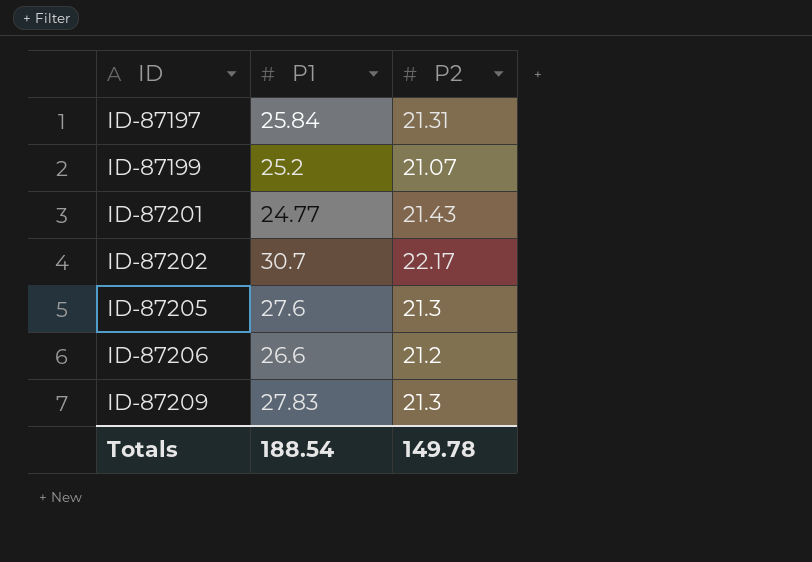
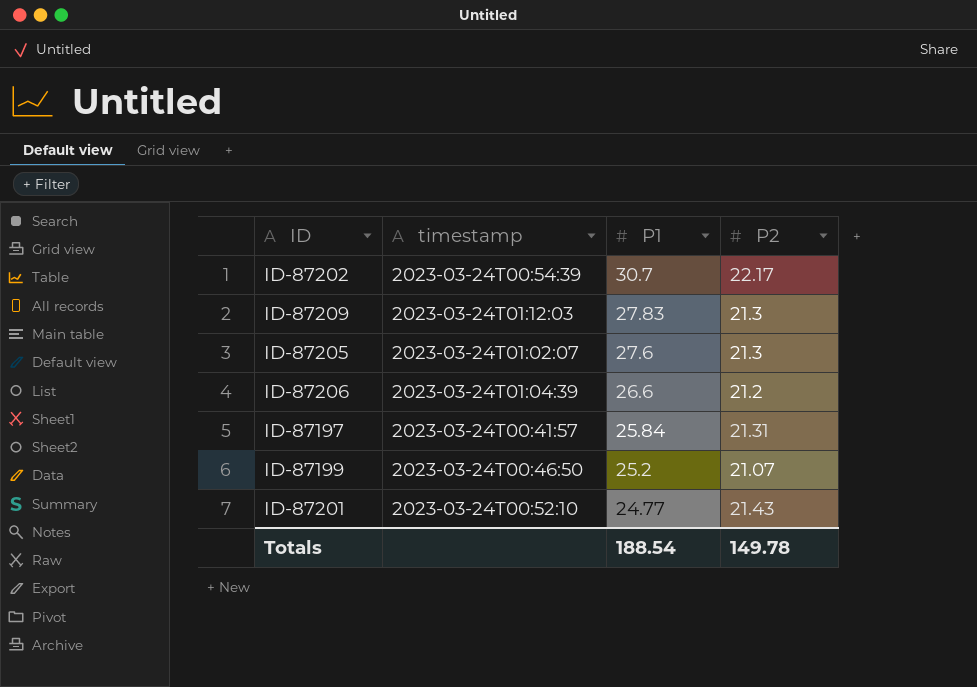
row order: ID ascending -> P1 descending
column timestamp | position: none -> 2

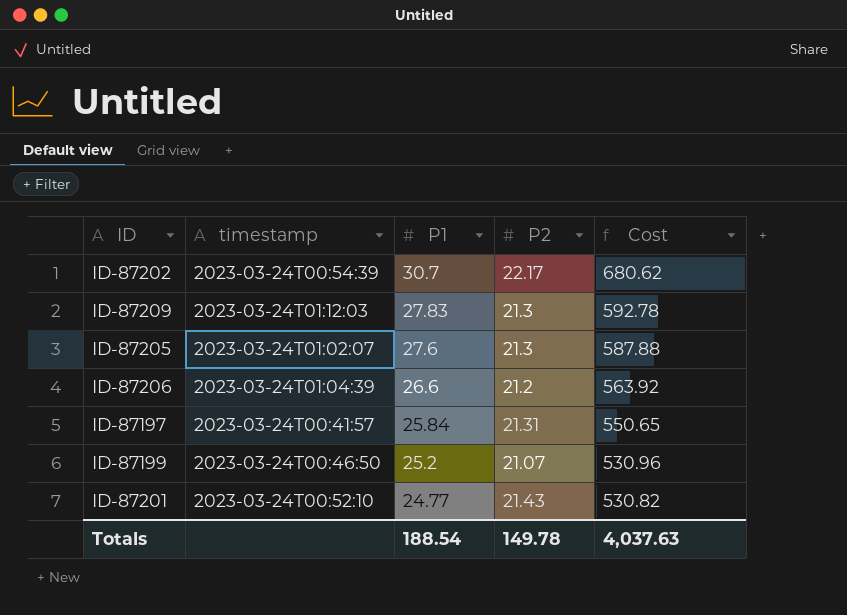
column Cost | formula: none -> [P1] * [P2]

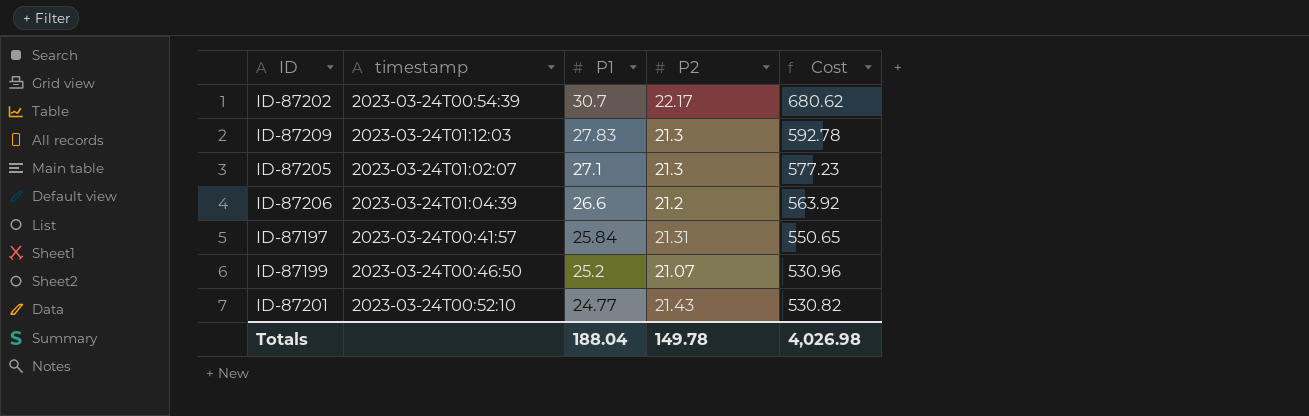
ID-87205 | P1: 27.6 -> 27.1
ID-87205 | Cost: 587.88 -> 577.23
Totals | P1: 188.54 -> 188.04
Totals | Cost: 4,037.63 -> 4,026.98

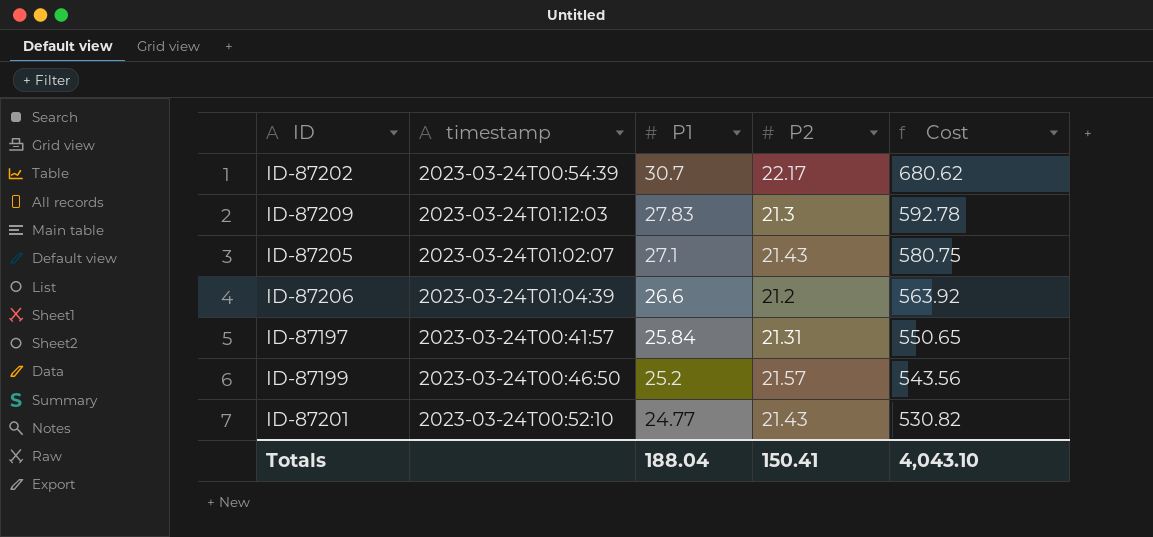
ID-87205 | P2: 21.3 -> 21.43
ID-87205 | Cost: 577.23 -> 580.75
ID-87199 | P2: 21.07 -> 21.57
ID-87199 | Cost: 530.96 -> 543.56
Totals | P2: 149.78 -> 150.41
Totals | Cost: 4,026.98 -> 4,043.10

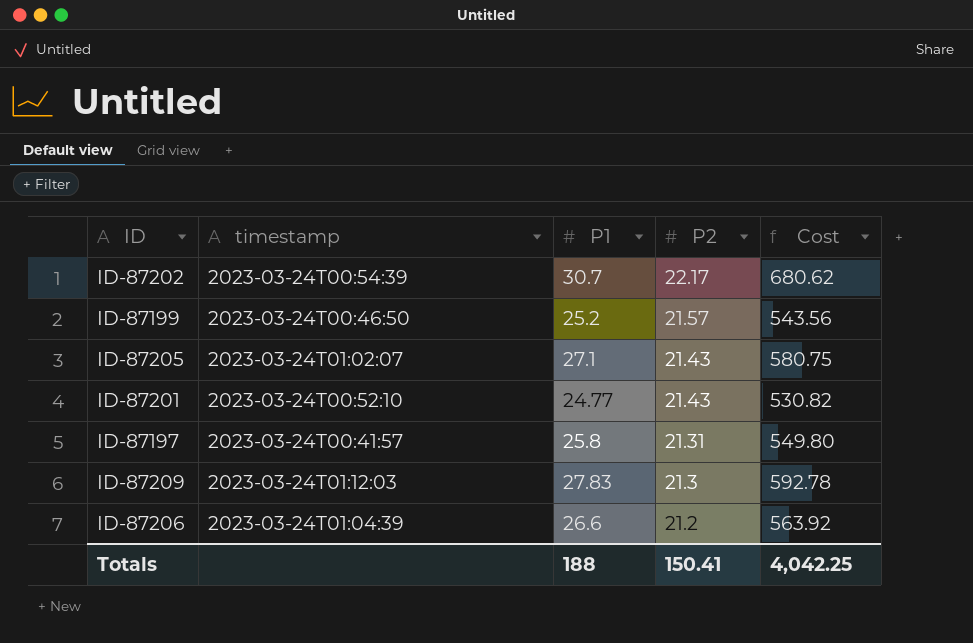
row order: P1 descending -> P2 descending
ID-87197 | P1: 25.84 -> 25.8
ID-87197 | Cost: 550.65 -> 549.80
Totals | P1: 188.04 -> 188
Totals | Cost: 4,043.10 -> 4,042.25

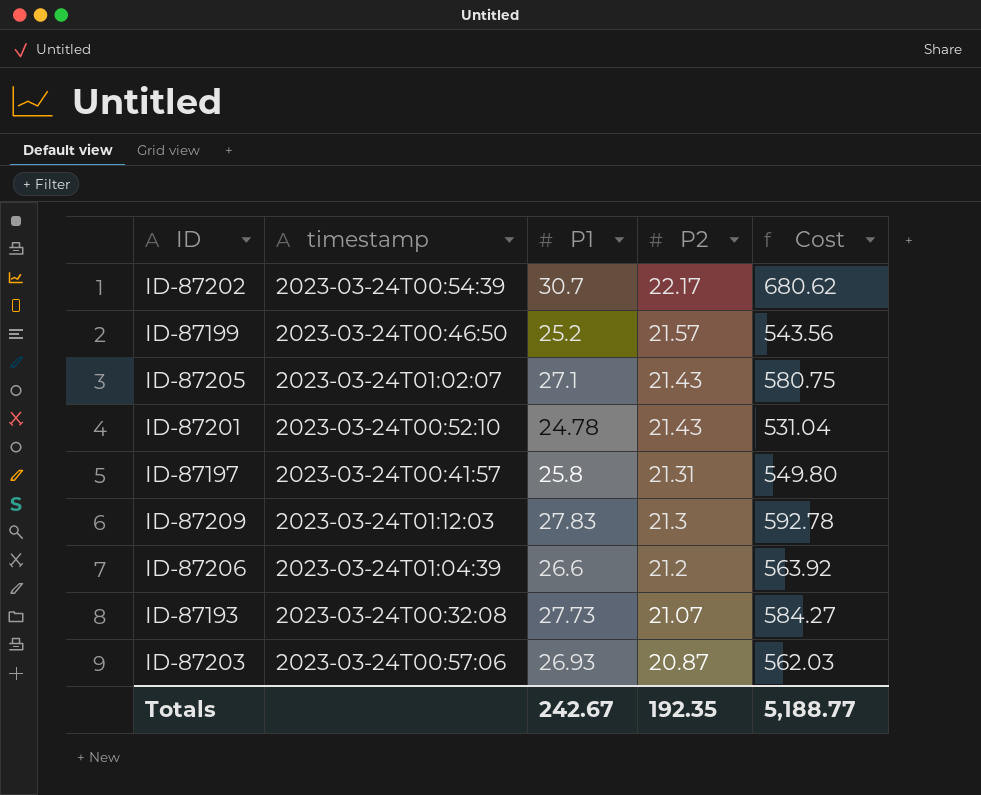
ID-87201 | P1: 24.77 -> 24.78
ID-87201 | Cost: 530.82 -> 531.04
row ID-87193: none -> 2023-03-24T00:32:08 | 27.73 | 21.07 | 584.27
row ID-87203: none -> 2023-03-24T00:57:06 | 26.93 | 20.87 | 562.03
Totals | P1: 188 -> 242.67
Totals | P2: 150.41 -> 192.35
Totals | Cost: 4,042.25 -> 5,188.77

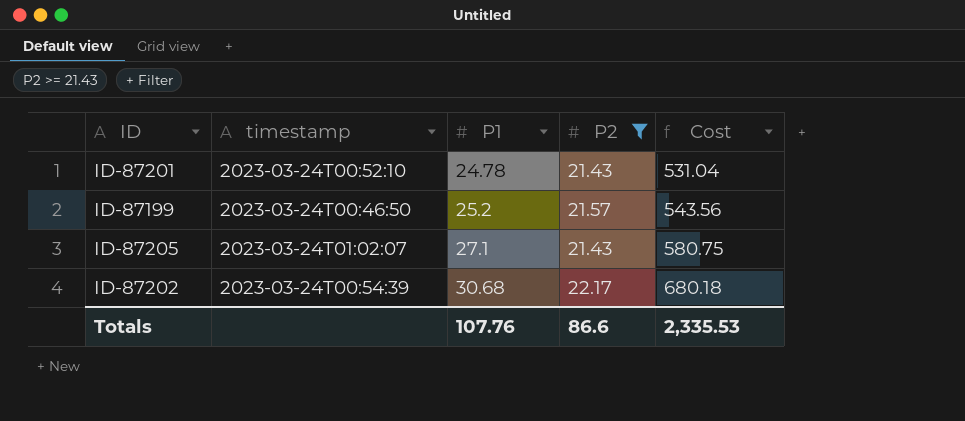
filter: none -> P2 >= 21.43
row order: P2 descending -> P1 ascending
ID-87202 | P1: 30.7 -> 30.68
ID-87202 | Cost: 680.62 -> 680.18
Totals | P1: 242.67 -> 107.76
Totals | P2: 192.35 -> 86.6
Totals | Cost: 5,188.77 -> 2,335.53

